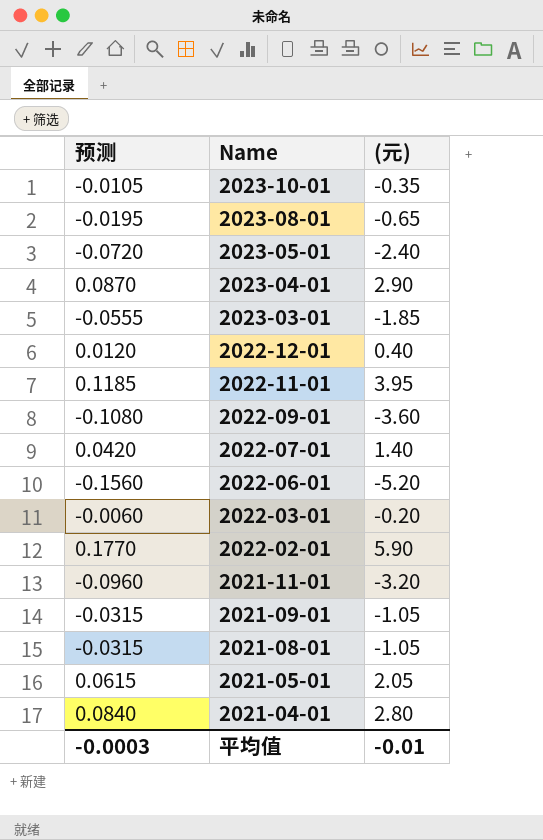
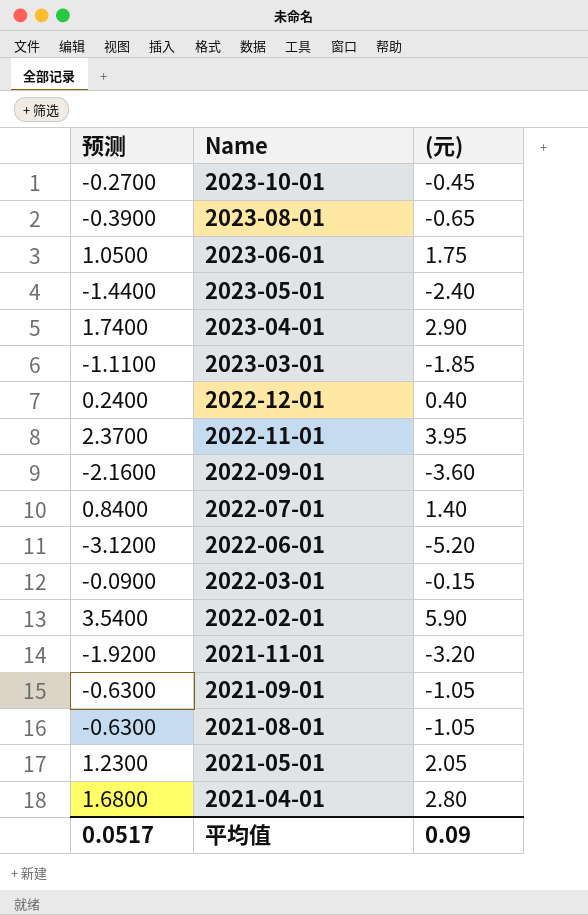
column 预测 | formula: [(元)] * 0.03 -> [(元)] * 0.6
2023-10-01 | (元): -0.35 -> -0.45
row 2023-06-01: none -> 1.0500 | 1.75
2022-03-01 | (元): -0.20 -> -0.15
平均值 | 预测: -0.0003 -> 0.0517
平均值 | (元): -0.01 -> 0.09

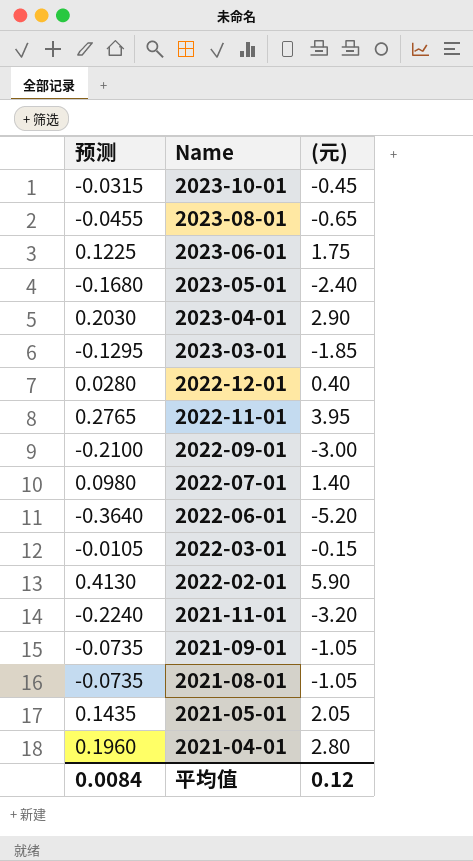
column 预测 | formula: [(元)] * 0.6 -> [(元)] * 0.07
2022-09-01 | (元): -3.60 -> -3.00
平均值 | 预测: 0.0517 -> 0.0084
平均值 | (元): 0.09 -> 0.12

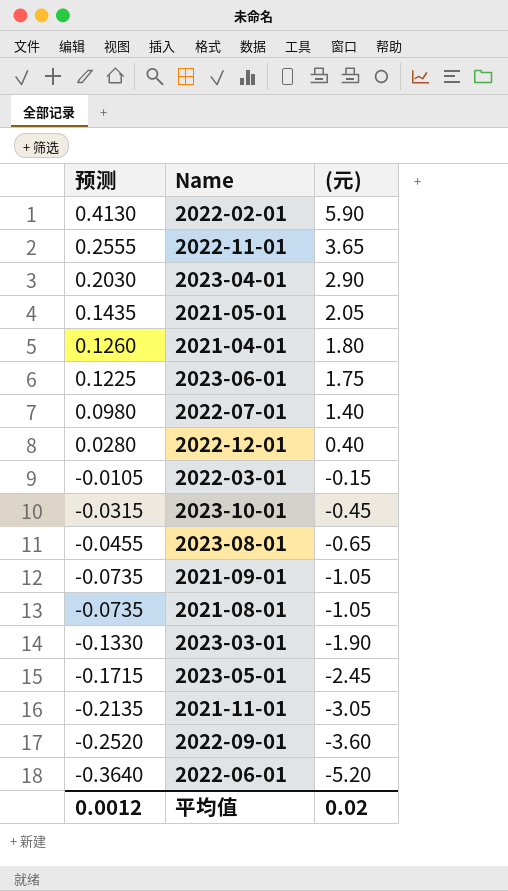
row order: Name descending -> 预测 descending
2022-11-01 | 预测: 0.2765 -> 0.2555
2022-11-01 | (元): 3.95 -> 3.65
2021-04-01 | 预测: 0.1960 -> 0.1260
2021-04-01 | (元): 2.80 -> 1.80
2023-03-01 | 预测: -0.1295 -> -0.1330
2023-03-01 | (元): -1.85 -> -1.90
2023-05-01 | 预测: -0.1680 -> -0.1715
2023-05-01 | (元): -2.40 -> -2.45
2021-11-01 | 预测: -0.2240 -> -0.2135
2021-11-01 | (元): -3.20 -> -3.05
2022-09-01 | 预测: -0.2100 -> -0.2520
2022-09-01 | (元): -3.00 -> -3.60
平均值 | 预测: 0.0084 -> 0.0012
平均值 | (元): 0.12 -> 0.02

